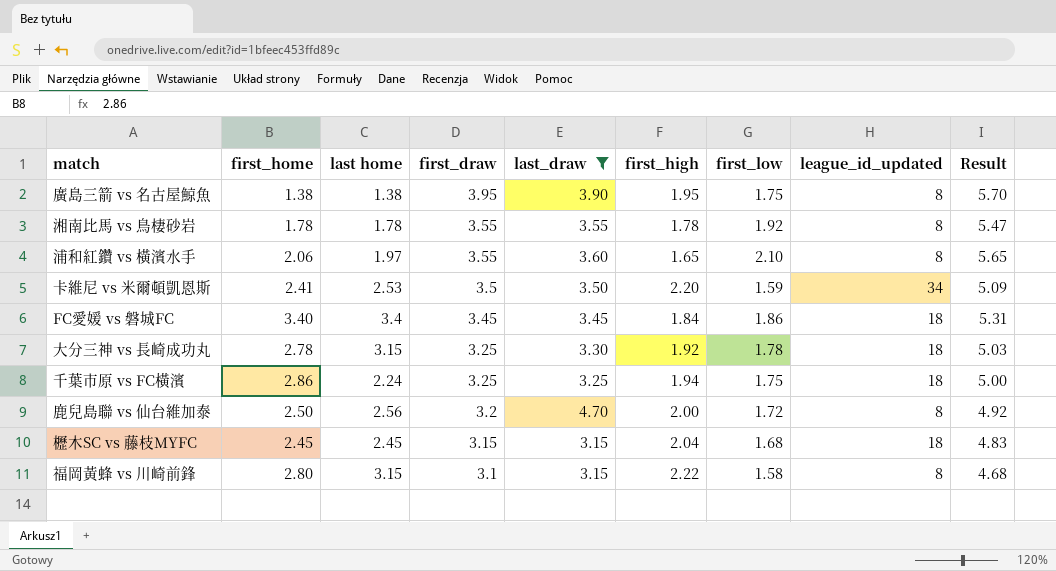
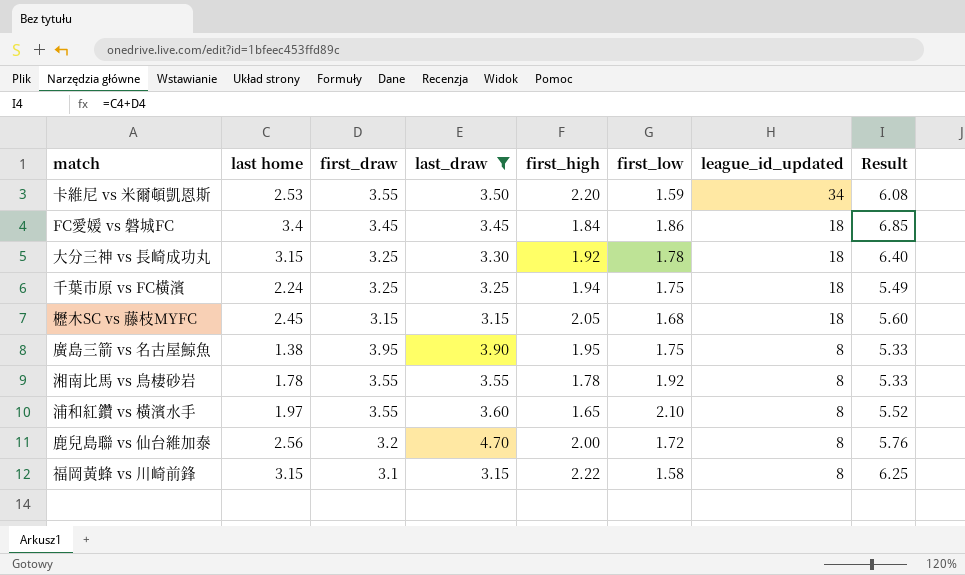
row order: first_draw descending -> league_id_updated descending
column first_home | position: 2 -> none
column Result | formula: [first_draw] + [first_low] -> [last home] + [first_draw]
卡維尼 vs 米爾頓凱恩斯 | first_draw: 3.5 -> 3.55
櫪木SC vs 藤枝MYFC | first_high: 2.04 -> 2.05

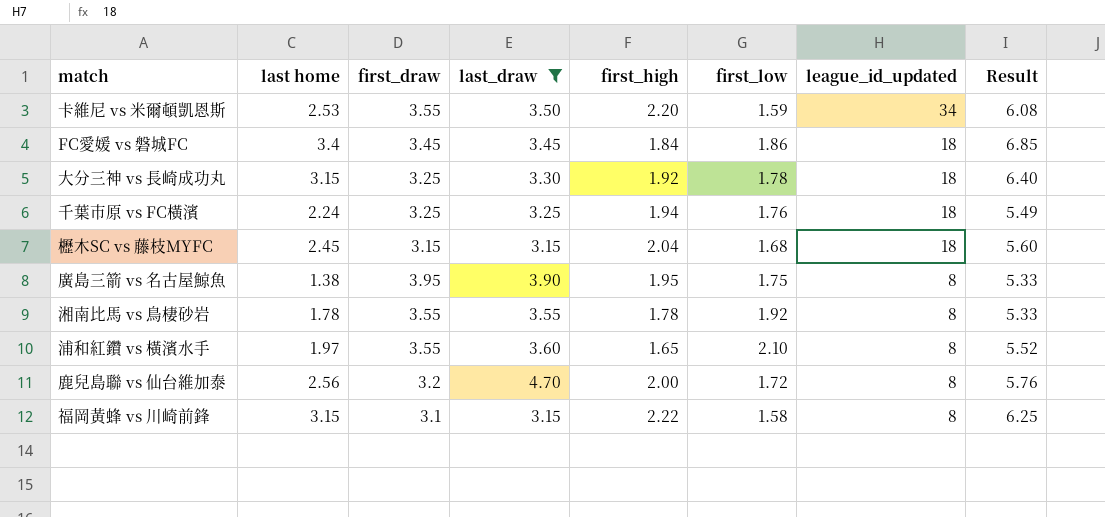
千葉市原 vs FC橫濱 | first_low: 1.75 -> 1.76
櫪木SC vs 藤枝MYFC | first_high: 2.05 -> 2.04

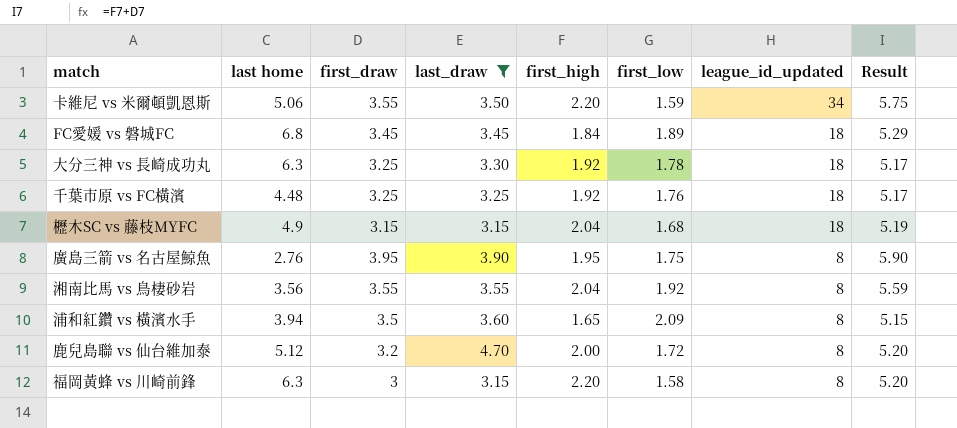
column Result | formula: [last home] + [first_draw] -> [first_draw] + [first_high]
卡維尼 vs 米爾頓凱恩斯 | last home: 2.53 -> 5.06
FC愛媛 vs 磐城FC | last home: 3.4 -> 6.8
FC愛媛 vs 磐城FC | first_low: 1.86 -> 1.89
大分三神 vs 長崎成功丸 | last home: 3.15 -> 6.3
千葉市原 vs FC橫濱 | last home: 2.24 -> 4.48
千葉市原 vs FC橫濱 | first_high: 1.94 -> 1.92
櫪木SC vs 藤枝MYFC | last home: 2.45 -> 4.9
廣島三箭 vs 名古屋鯨魚 | last home: 1.38 -> 2.76
湘南比馬 vs 鳥棲砂岩 | last home: 1.78 -> 3.56
湘南比馬 vs 鳥棲砂岩 | first_high: 1.78 -> 2.04
浦和紅鑽 vs 橫濱水手 | last home: 1.97 -> 3.94
浦和紅鑽 vs 橫濱水手 | first_draw: 3.55 -> 3.5
浦和紅鑽 vs 橫濱水手 | first_low: 2.10 -> 2.09
鹿兒島聯 vs 仙台維加泰 | last home: 2.56 -> 5.12
福岡黃蜂 vs 川崎前鋒 | last home: 3.15 -> 6.3
福岡黃蜂 vs 川崎前鋒 | first_draw: 3.1 -> 3
福岡黃蜂 vs 川崎前鋒 | first_high: 2.22 -> 2.20

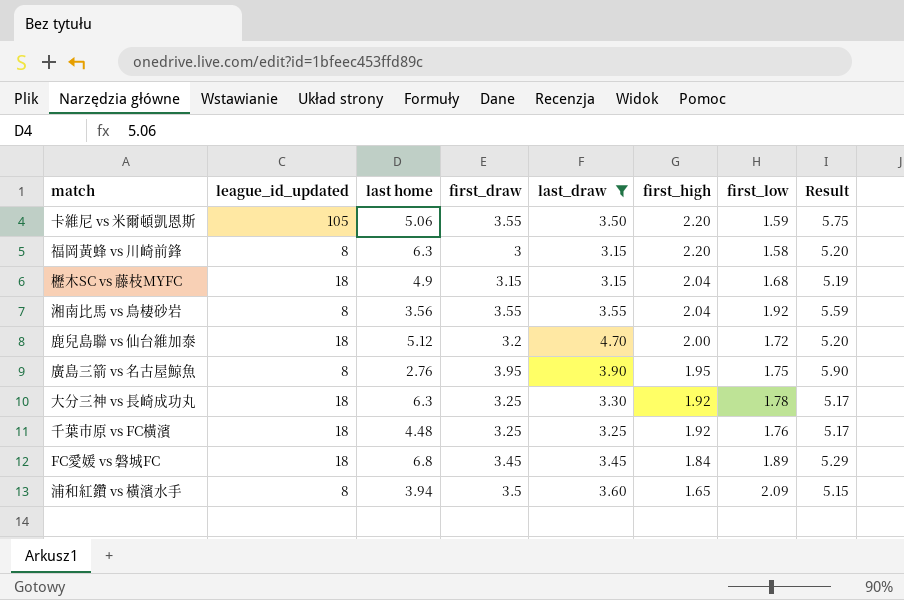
row order: league_id_updated descending -> first_high descending
column league_id_updated | position: 7 -> 2
卡維尼 vs 米爾頓凱恩斯 | league_id_updated: 34 -> 105
鹿兒島聯 vs 仙台維加泰 | league_id_updated: 8 -> 18

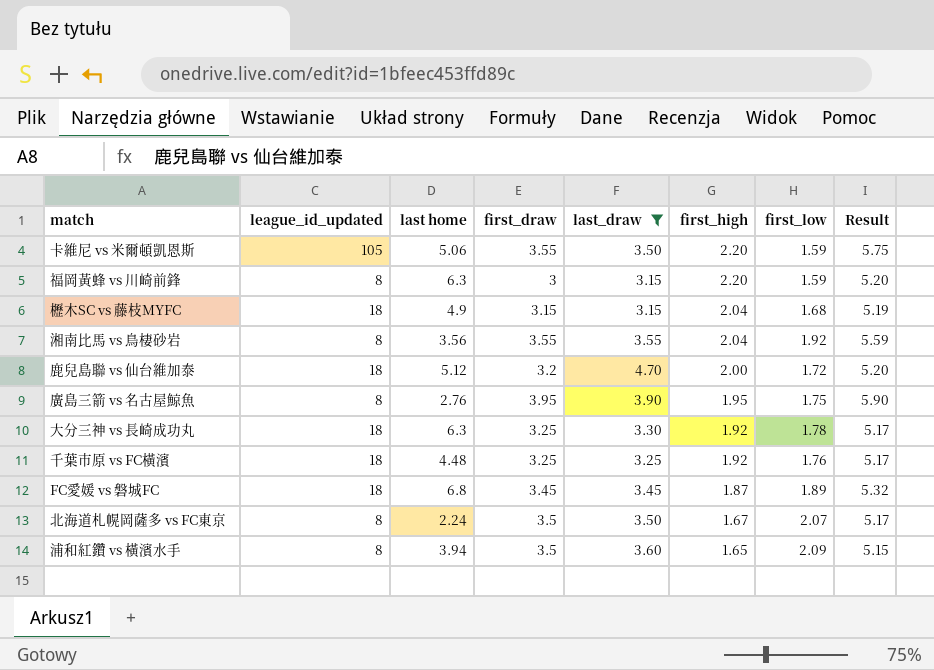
福岡黃蜂 vs 川崎前鋒 | first_low: 1.58 -> 1.59
FC愛媛 vs 磐城FC | first_high: 1.84 -> 1.87
FC愛媛 vs 磐城FC | Result: 5.29 -> 5.32
row 北海道札幌岡薩多 vs FC東京: none -> 8 | 2.24 | 3.5 | 3.50 | 1.67 | 2.07 | 5.17

